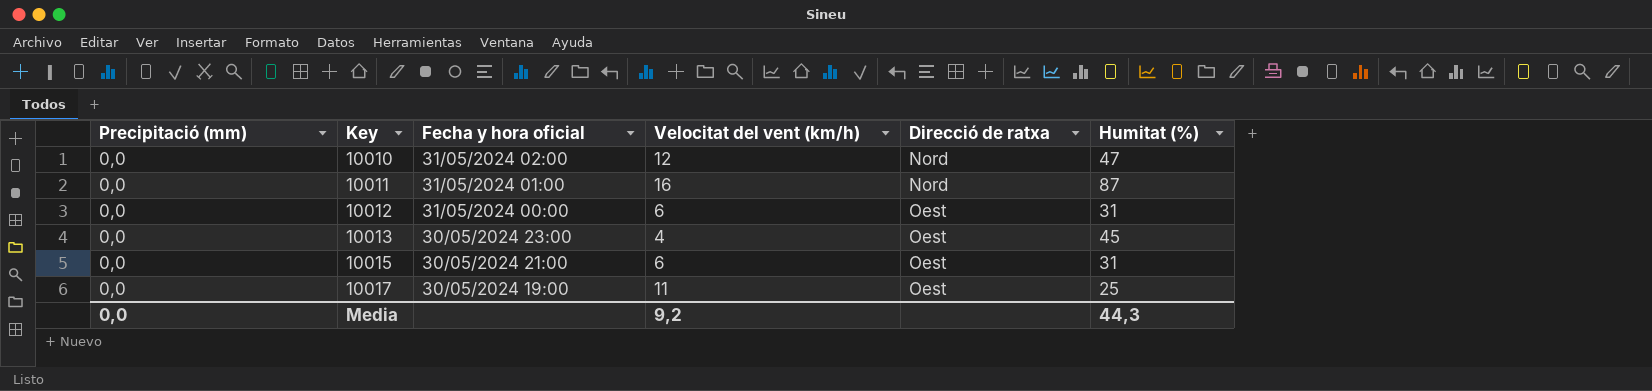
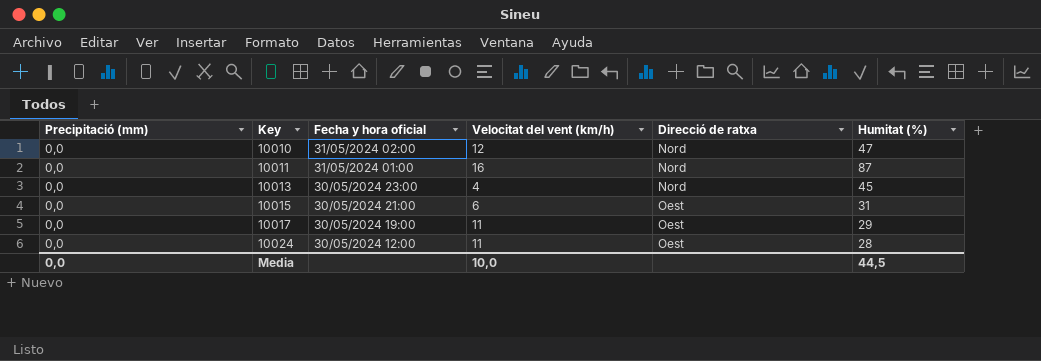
row 10012: 0,0 | 31/05/2024 00:00 | 6 | Oest | 31 -> none
10013 | Direcció de ratxa: Oest -> Nord
10017 | Humitat (%): 25 -> 29
row 10024: none -> 0,0 | 30/05/2024 12:00 | 11 | Oest | 28
Media | Velocitat del vent (km/h): 9,2 -> 10,0
Media | Humitat (%): 44,3 -> 44,5

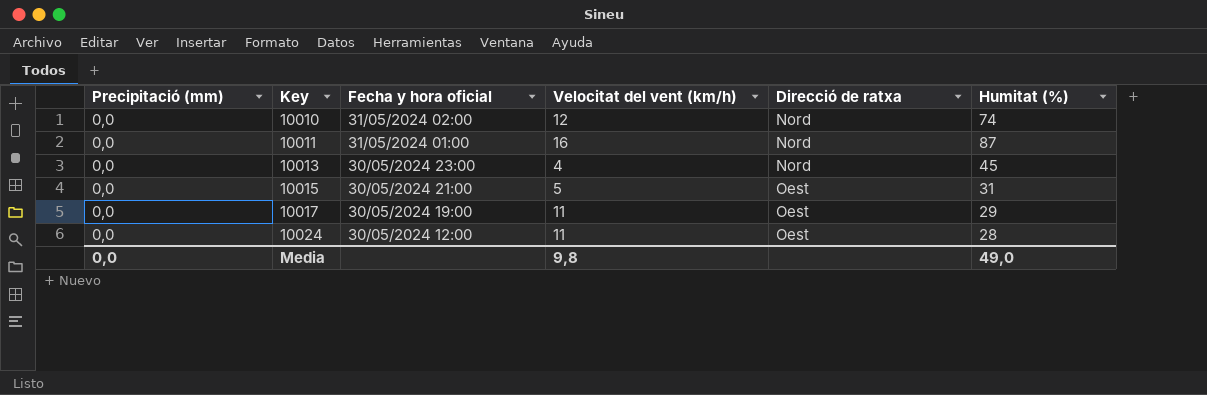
10010 | Humitat (%): 47 -> 74
10015 | Velocitat del vent (km/h): 6 -> 5
Media | Velocitat del vent (km/h): 10,0 -> 9,8
Media | Humitat (%): 44,5 -> 49,0

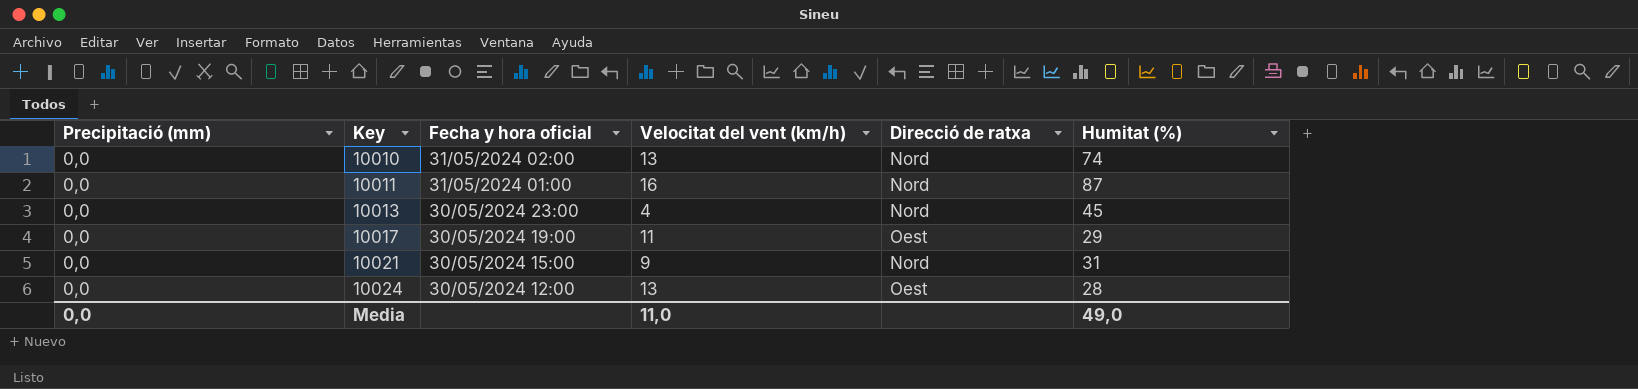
row 10015: 0,0 | 30/05/2024 21:00 | 5 | Oest | 31 -> none
10010 | Velocitat del vent (km/h): 12 -> 13
row 10021: none -> 0,0 | 30/05/2024 15:00 | 9 | Nord | 31
10024 | Velocitat del vent (km/h): 11 -> 13
Media | Velocitat del vent (km/h): 9,8 -> 11,0

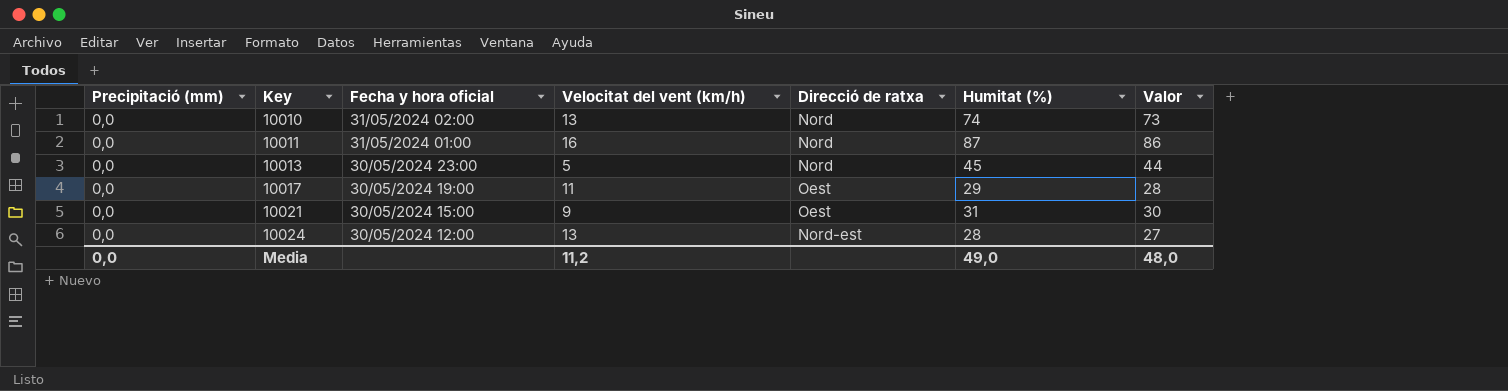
column Valor | formula: none -> [Humitat (%)] - 1
10013 | Velocitat del vent (km/h): 4 -> 5
10021 | Direcció de ratxa: Nord -> Oest
10024 | Direcció de ratxa: Oest -> Nord-est
Media | Velocitat del vent (km/h): 11,0 -> 11,2

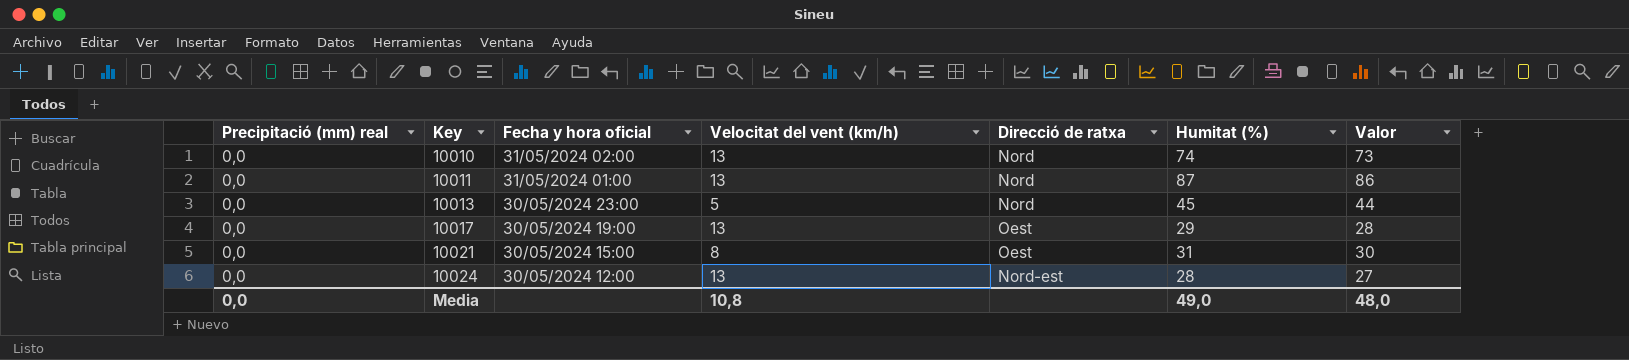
column name: Precipitació (mm) -> Precipitació (mm) real
10011 | Velocitat del vent (km/h): 16 -> 13
10017 | Velocitat del vent (km/h): 11 -> 13
10021 | Velocitat del vent (km/h): 9 -> 8
Media | Velocitat del vent (km/h): 11,2 -> 10,8

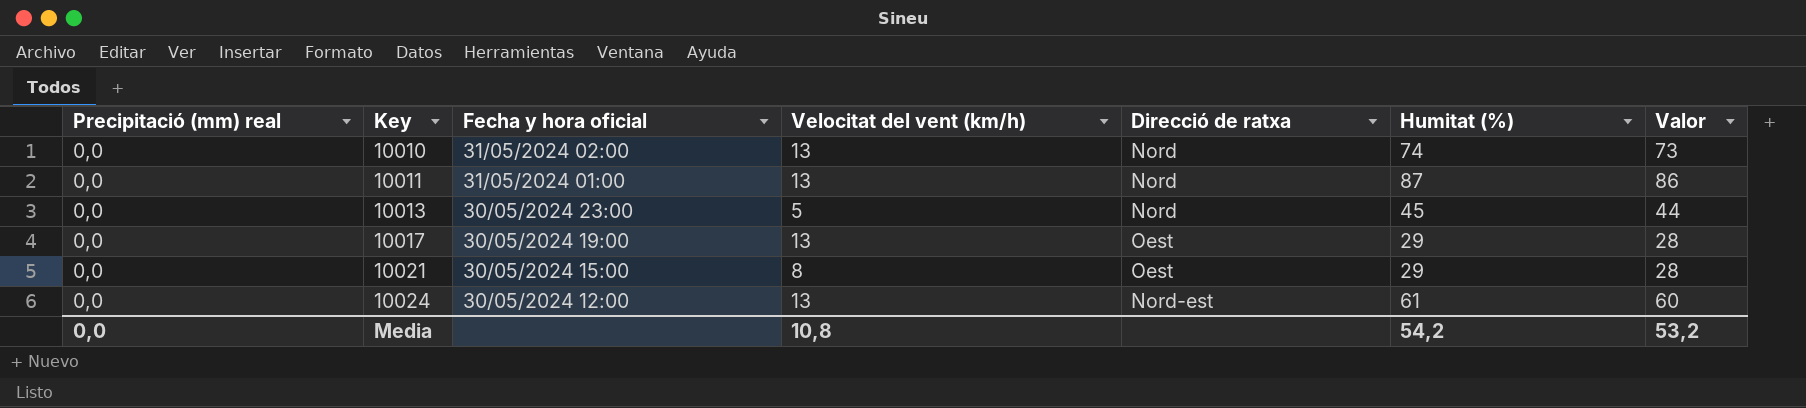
10021 | Humitat (%): 31 -> 29
10021 | Valor: 30 -> 28
10024 | Humitat (%): 28 -> 61
10024 | Valor: 27 -> 60
Media | Humitat (%): 49,0 -> 54,2
Media | Valor: 48,0 -> 53,2

